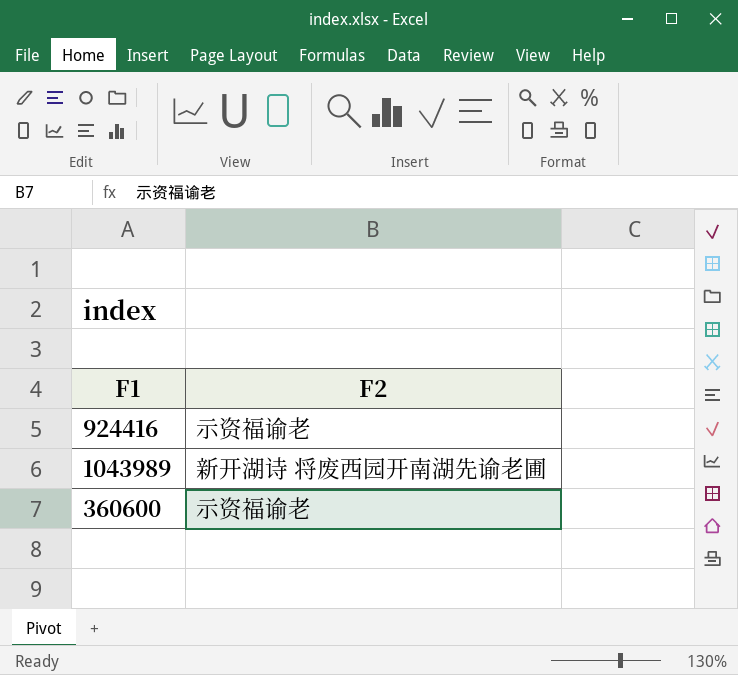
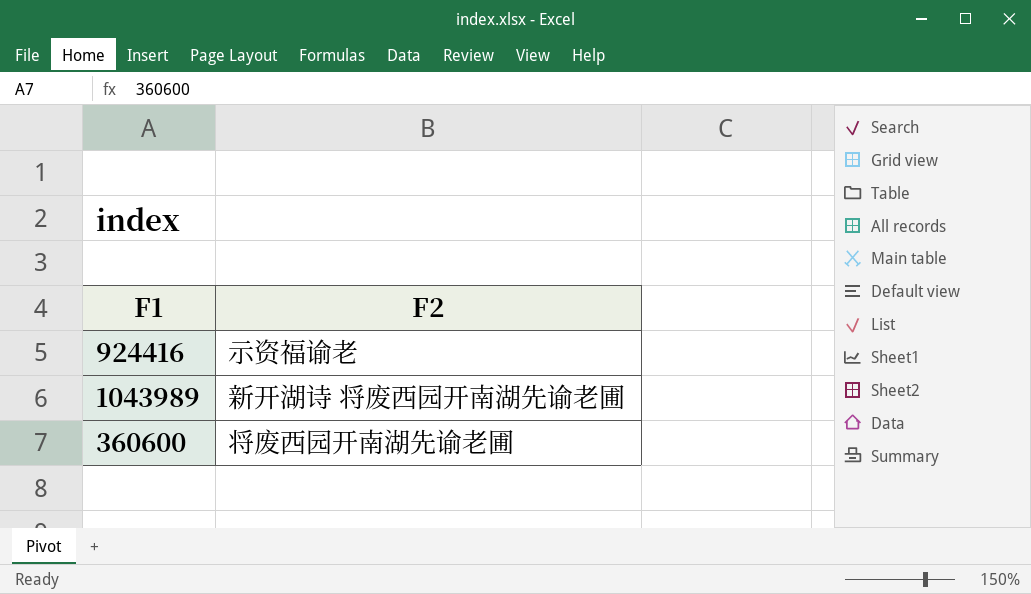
360600 | F2: 示资福谕老 -> 将废西园开南湖先谕老圃

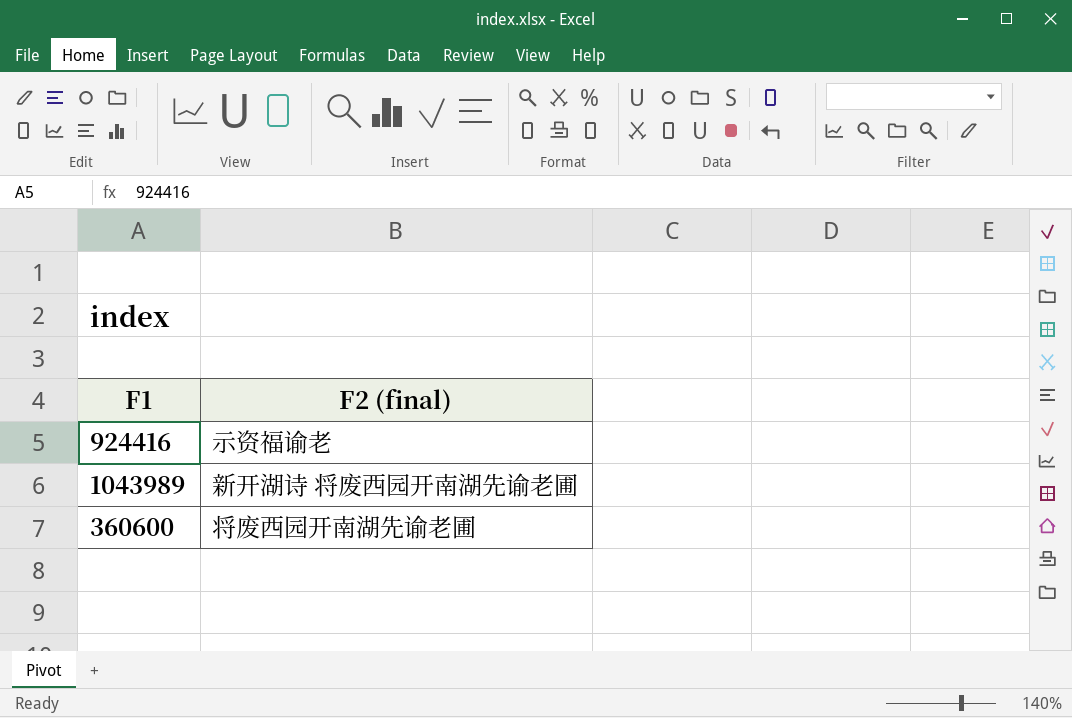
column name: F2 -> F2 (final)

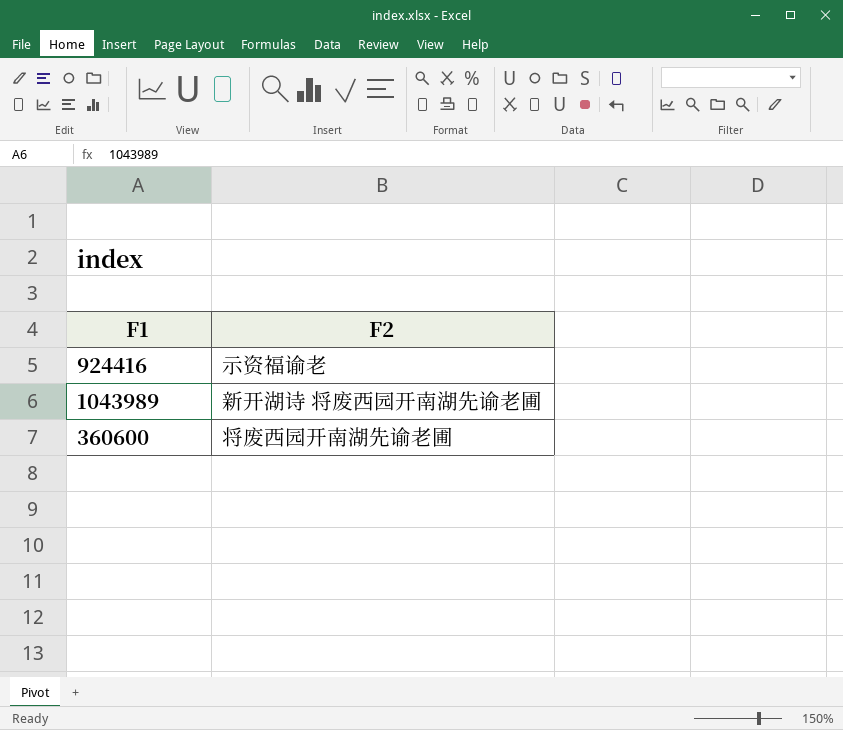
column name: F2 (final) -> F2

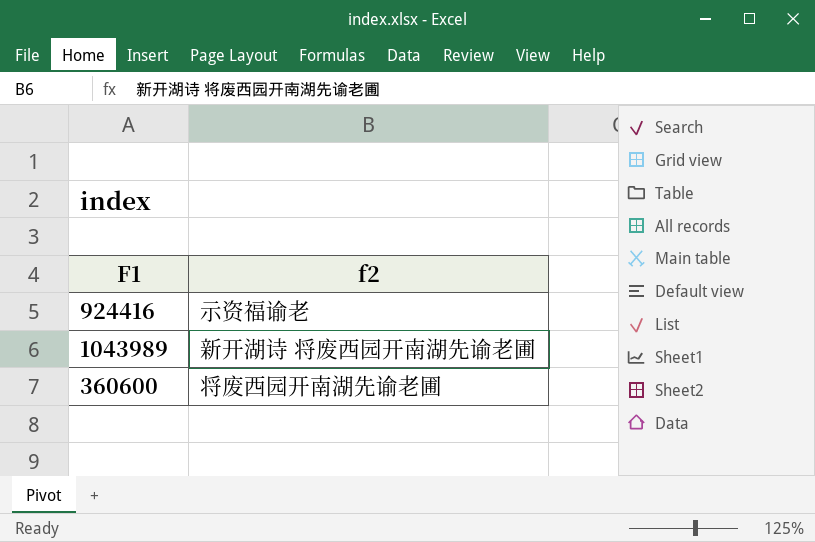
column name: F2 -> f2

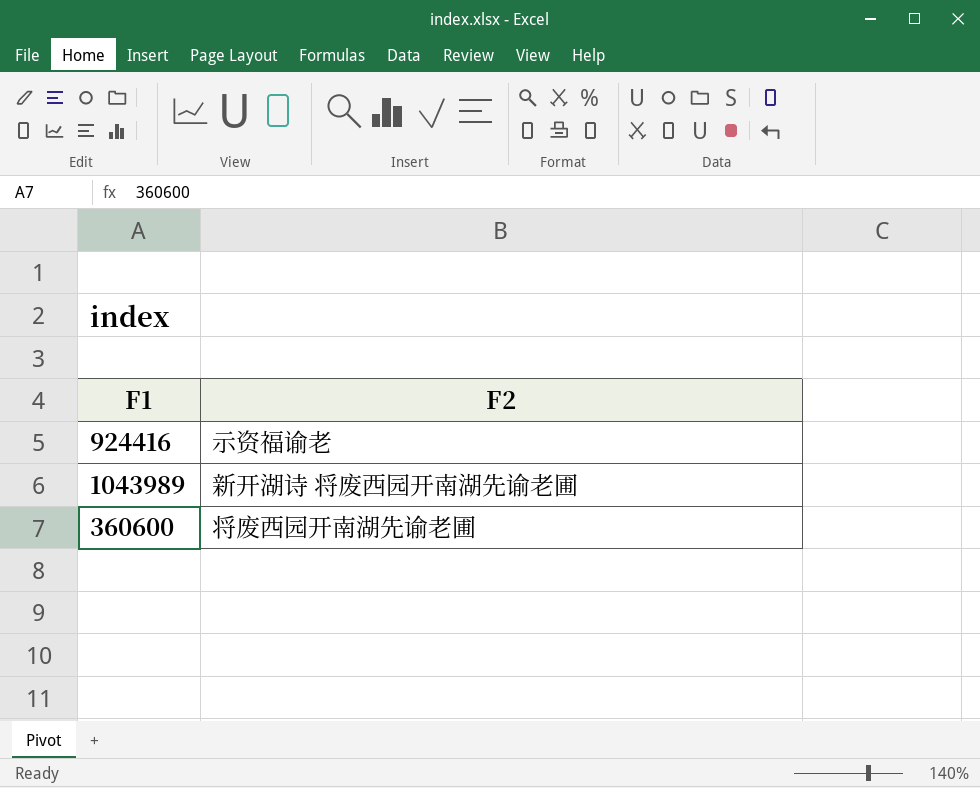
column name: f2 -> F2

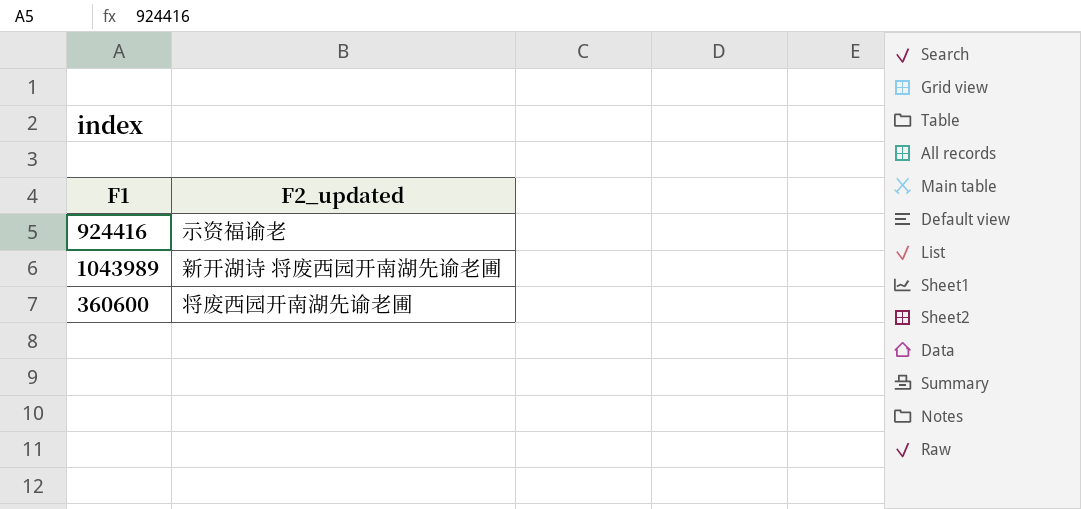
column name: F2 -> F2_updated

